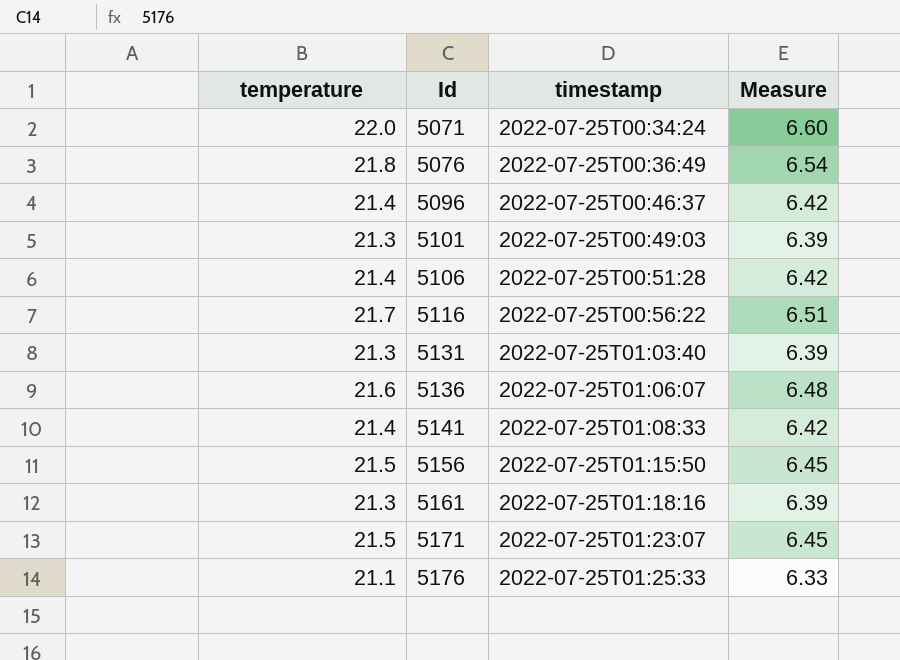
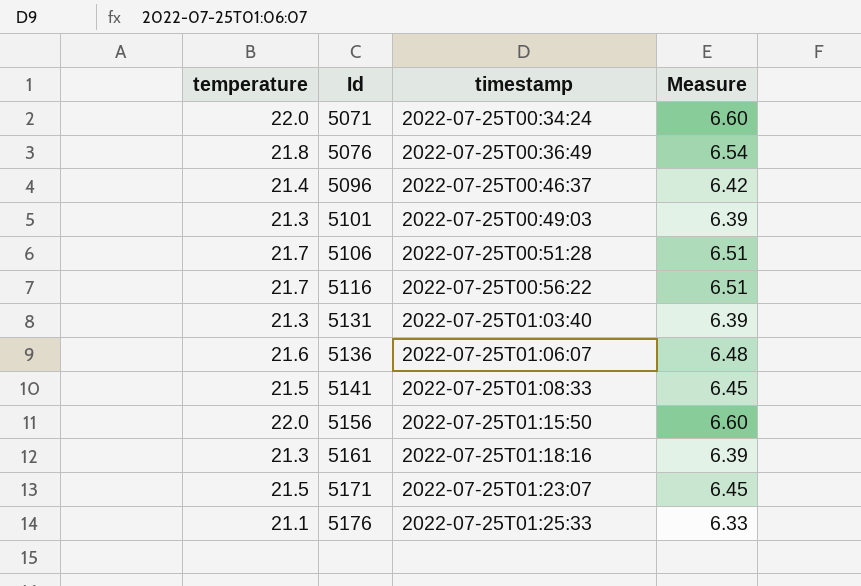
5106 | temperature: 21.4 -> 21.7
5106 | Measure: 6.42 -> 6.51
5141 | temperature: 21.4 -> 21.5
5141 | Measure: 6.42 -> 6.45
5156 | temperature: 21.5 -> 22.0
5156 | Measure: 6.45 -> 6.60

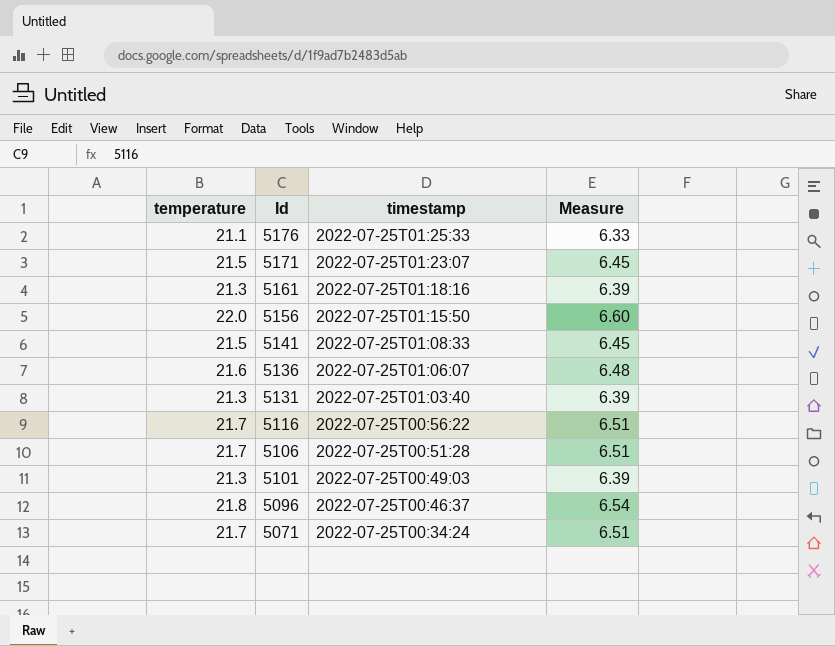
row order: Id ascending -> Id descending
row 5076: 21.8 | 2022-07-25T00:36:49 | 6.54 -> none
5096 | temperature: 21.4 -> 21.8
5096 | Measure: 6.42 -> 6.54
5071 | temperature: 22.0 -> 21.7
5071 | Measure: 6.60 -> 6.51

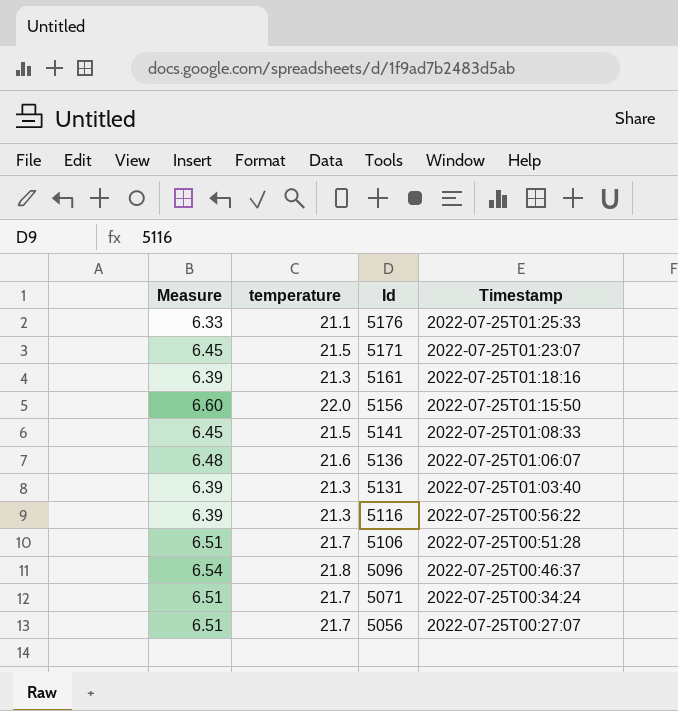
column Measure | position: 4 -> 1
column name: timestamp -> Timestamp
row 5101: 21.3 | 2022-07-25T00:49:03 | 6.39 -> none
5116 | Measure: 6.51 -> 6.39
5116 | temperature: 21.7 -> 21.3
row 5056: none -> 6.51 | 21.7 | 2022-07-25T00:27:07

